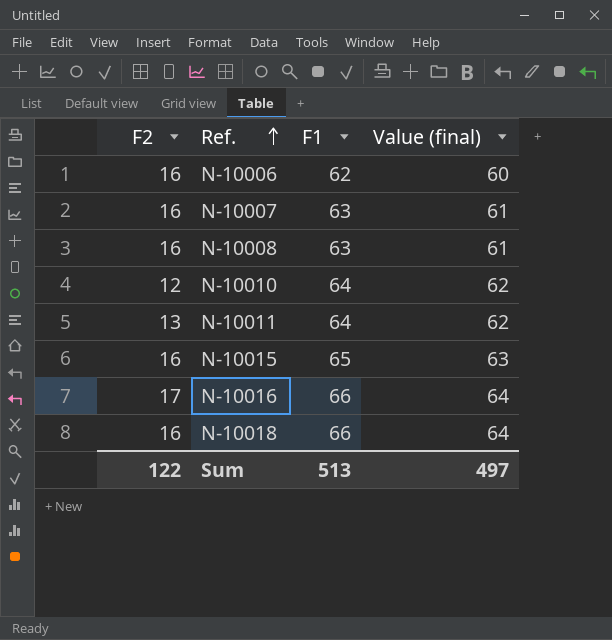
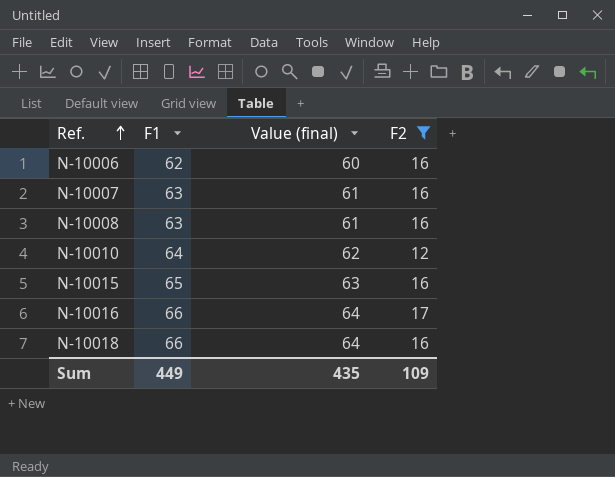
filter: none -> F2 != 13
column F2 | position: 1 -> 4
Sum | F1: 513 -> 449
Sum | Value (final): 497 -> 435
Sum | F2: 122 -> 109

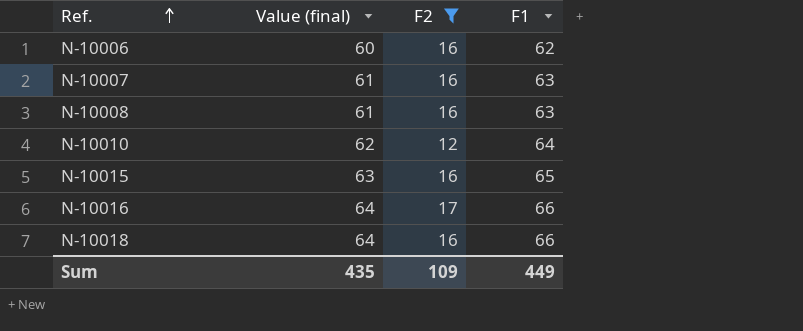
column F1 | position: 2 -> 4

